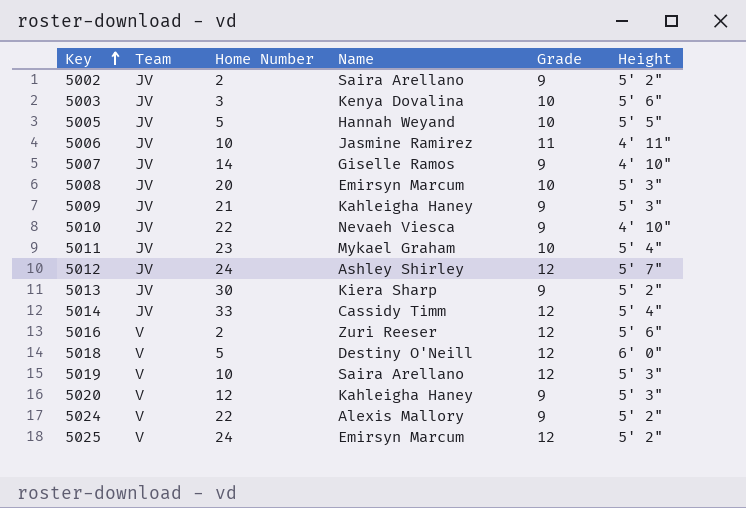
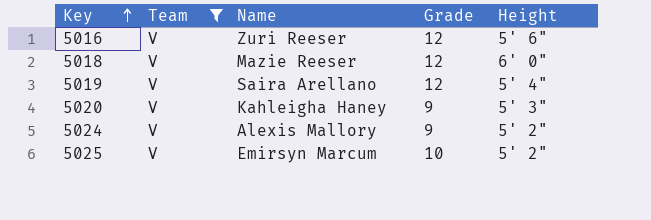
filter: none -> Team = V
column Home Number | position: 3 -> none
5018 | Name: Destiny O'Neill -> Mazie Reeser
5019 | Height: 5' 3" -> 5' 4"
5025 | Grade: 12 -> 10

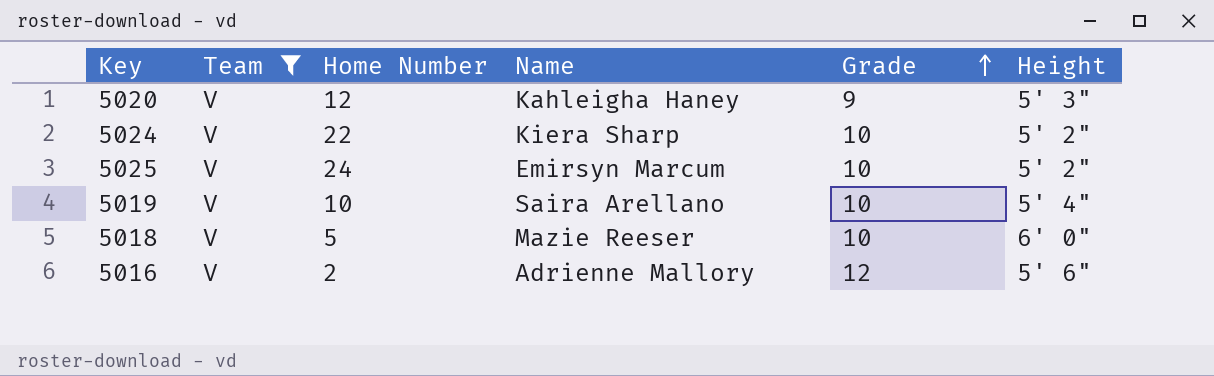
row order: Key ascending -> Grade ascending
column Home Number | position: none -> 3
5024 | Name: Alexis Mallory -> Kiera Sharp
5024 | Grade: 9 -> 10
5019 | Grade: 12 -> 10
5018 | Grade: 12 -> 10
5016 | Name: Zuri Reeser -> Adrienne Mallory

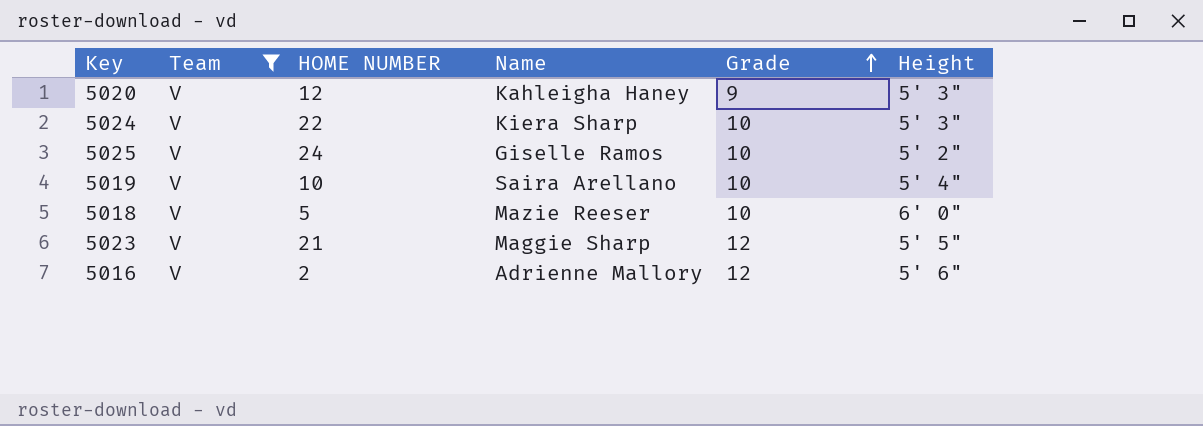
column name: Home Number -> HOME NUMBER
5024 | Height: 5' 2" -> 5' 3"
5025 | Name: Emirsyn Marcum -> Giselle Ramos
row 5023: none -> V | 21 | Maggie Sharp | 12 | 5' 5"

